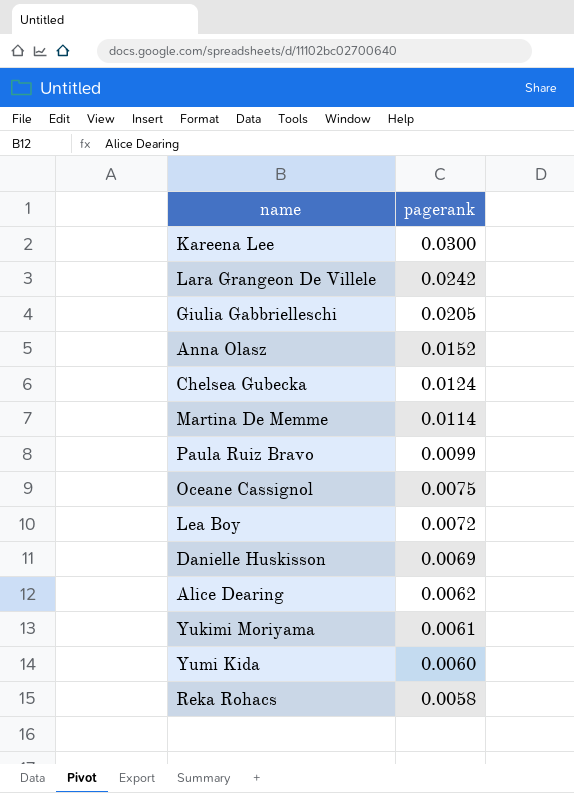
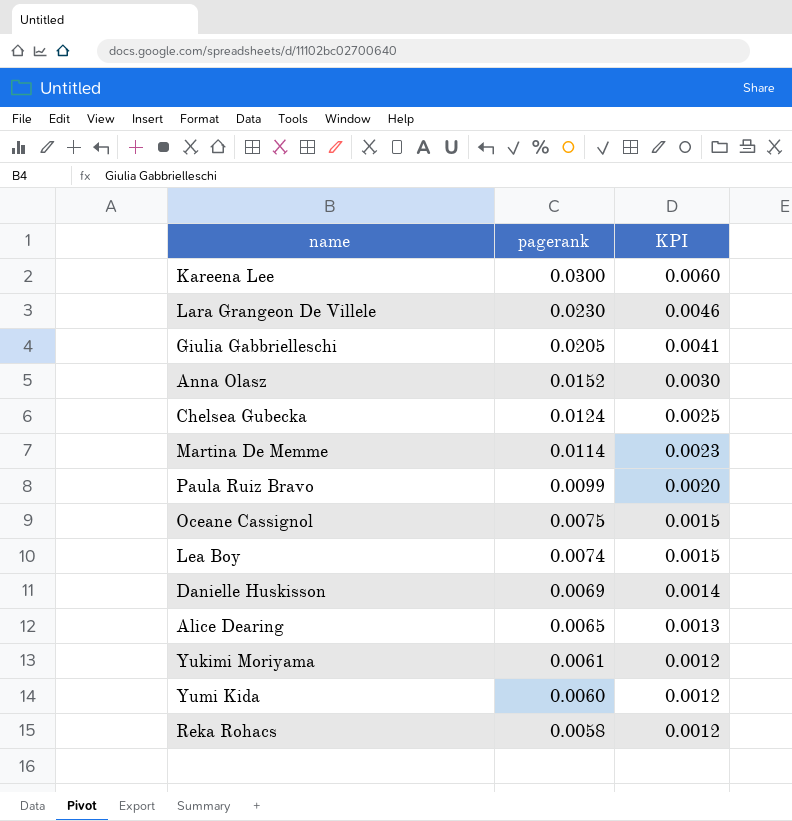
column KPI | formula: none -> [pagerank] * 0.2
Lara Grangeon De Villele | pagerank: 0.0242 -> 0.0230
Lea Boy | pagerank: 0.0072 -> 0.0074
Alice Dearing | pagerank: 0.0062 -> 0.0065

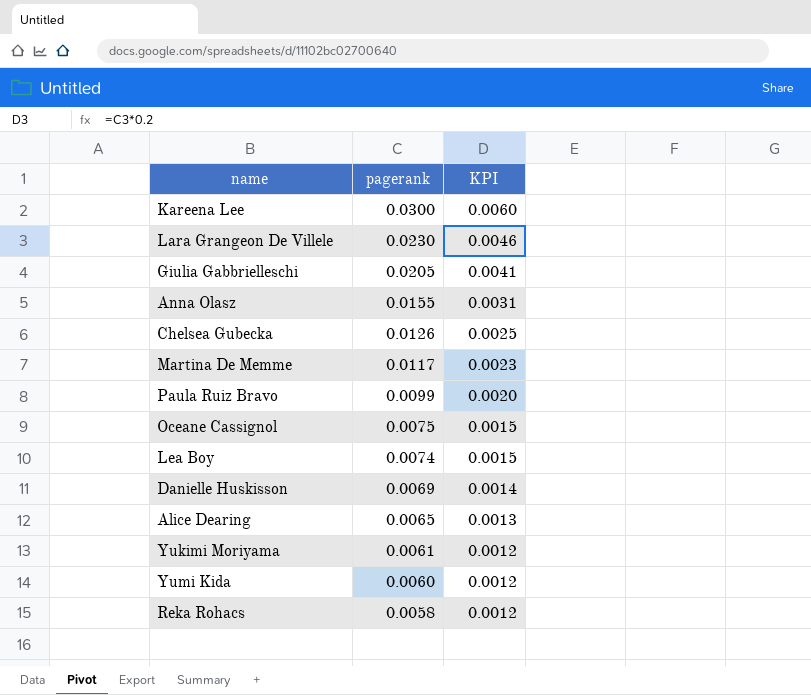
Anna Olasz | pagerank: 0.0152 -> 0.0155
Anna Olasz | KPI: 0.0030 -> 0.0031
Chelsea Gubecka | pagerank: 0.0124 -> 0.0126
Martina De Memme | pagerank: 0.0114 -> 0.0117

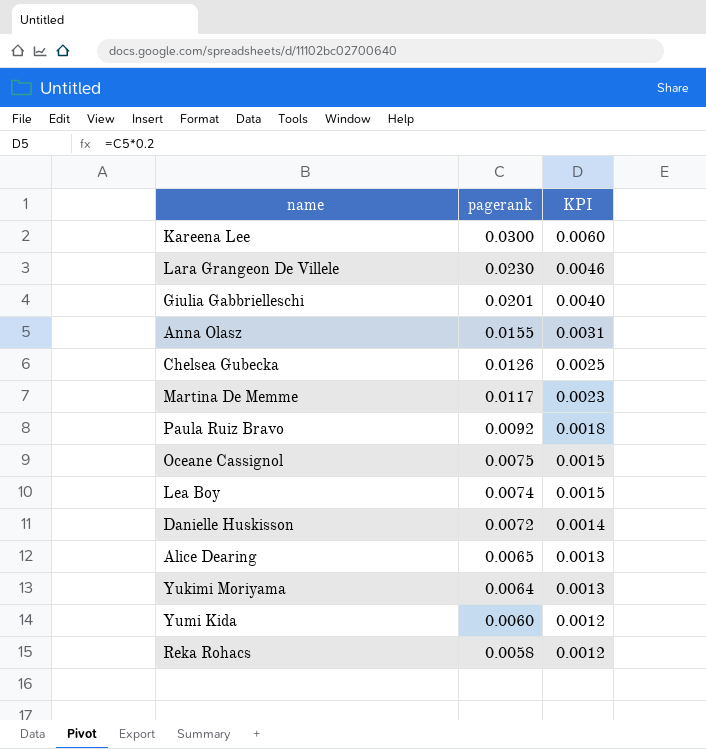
Giulia Gabbrielleschi | pagerank: 0.0205 -> 0.0201
Giulia Gabbrielleschi | KPI: 0.0041 -> 0.0040
Paula Ruiz Bravo | pagerank: 0.0099 -> 0.0092
Paula Ruiz Bravo | KPI: 0.0020 -> 0.0018
Danielle Huskisson | pagerank: 0.0069 -> 0.0072
Yukimi Moriyama | pagerank: 0.0061 -> 0.0064
Yukimi Moriyama | KPI: 0.0012 -> 0.0013

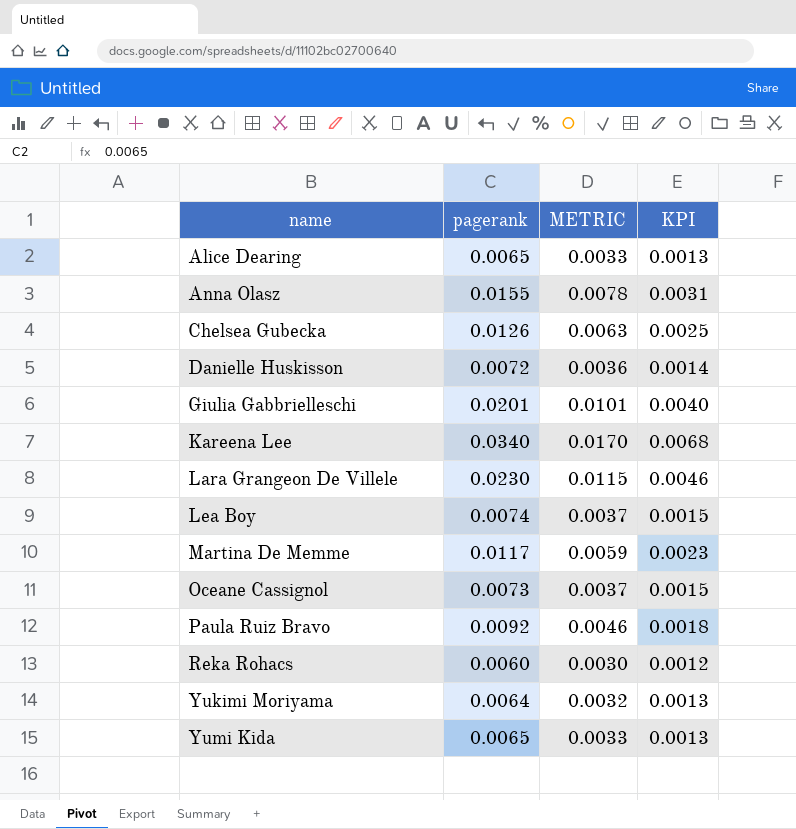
row order: pagerank descending -> name ascending
column METRIC | formula: none -> [pagerank] * 0.5
Kareena Lee | pagerank: 0.0300 -> 0.0340
Kareena Lee | KPI: 0.0060 -> 0.0068
Oceane Cassignol | pagerank: 0.0075 -> 0.0073
Reka Rohacs | pagerank: 0.0058 -> 0.0060
Yumi Kida | pagerank: 0.0060 -> 0.0065
Yumi Kida | KPI: 0.0012 -> 0.0013

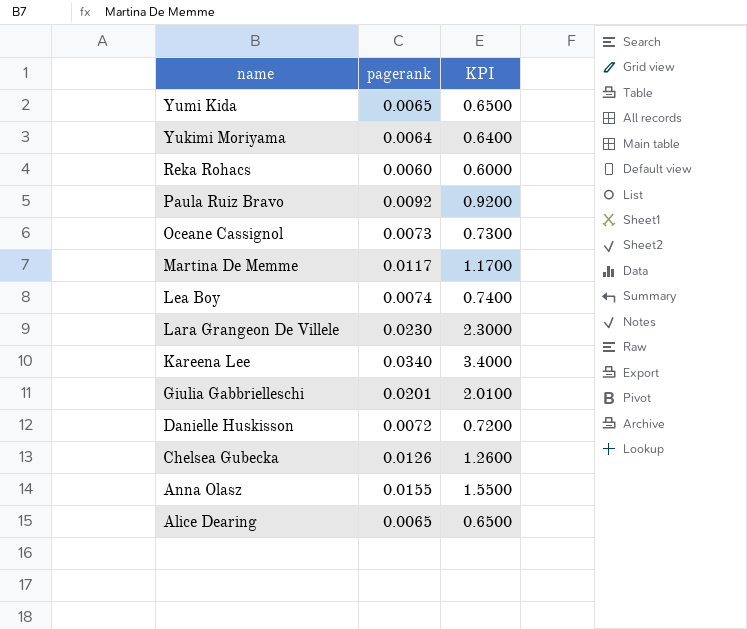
row order: name ascending -> name descending
column METRIC | formula: [pagerank] * 0.5 -> none
column KPI | formula: [pagerank] * 0.2 -> [pagerank] * 100

